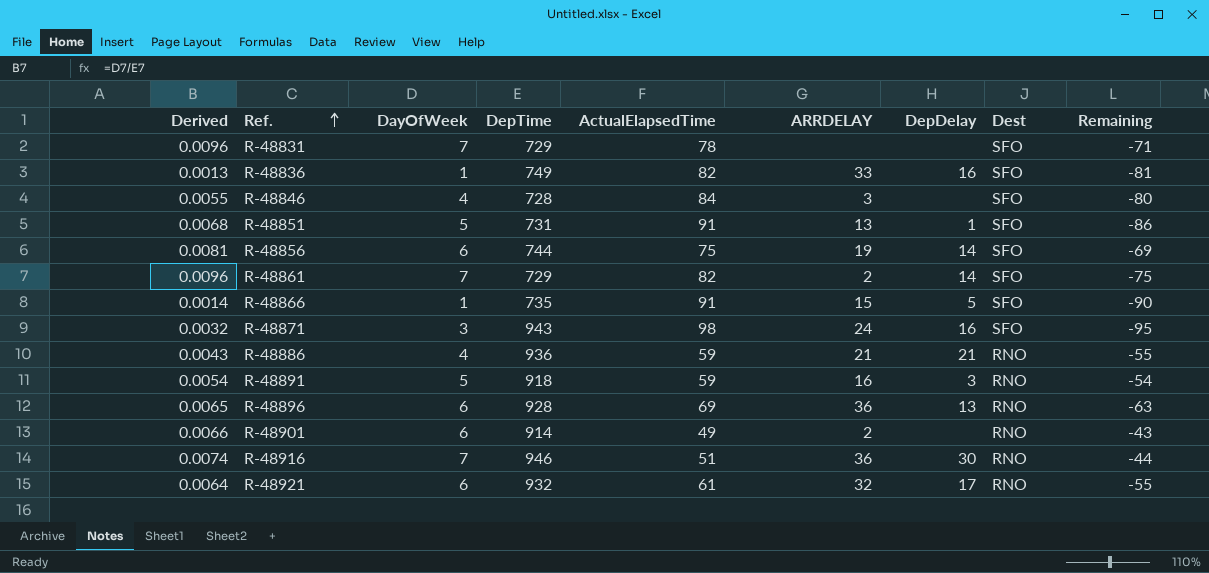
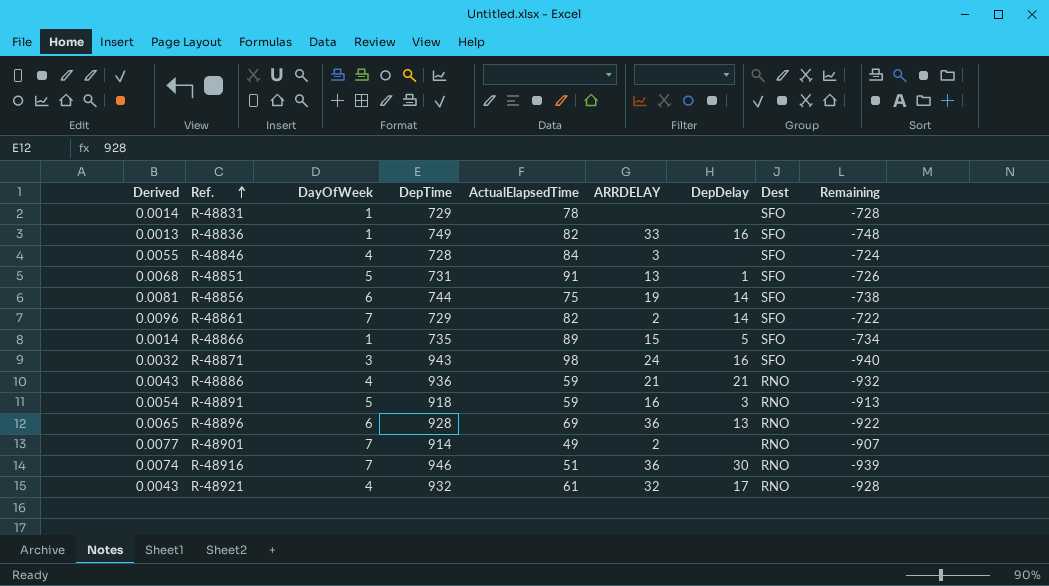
column Remaining | formula: [DayOfWeek] - [ActualElapsedTime] -> [DayOfWeek] - [DepTime]
R-48831 | Derived: 0.0096 -> 0.0014
R-48831 | DayOfWeek: 7 -> 1
R-48866 | ActualElapsedTime: 91 -> 89
R-48901 | Derived: 0.0066 -> 0.0077
R-48901 | DayOfWeek: 6 -> 7
R-48921 | Derived: 0.0064 -> 0.0043
R-48921 | DayOfWeek: 6 -> 4

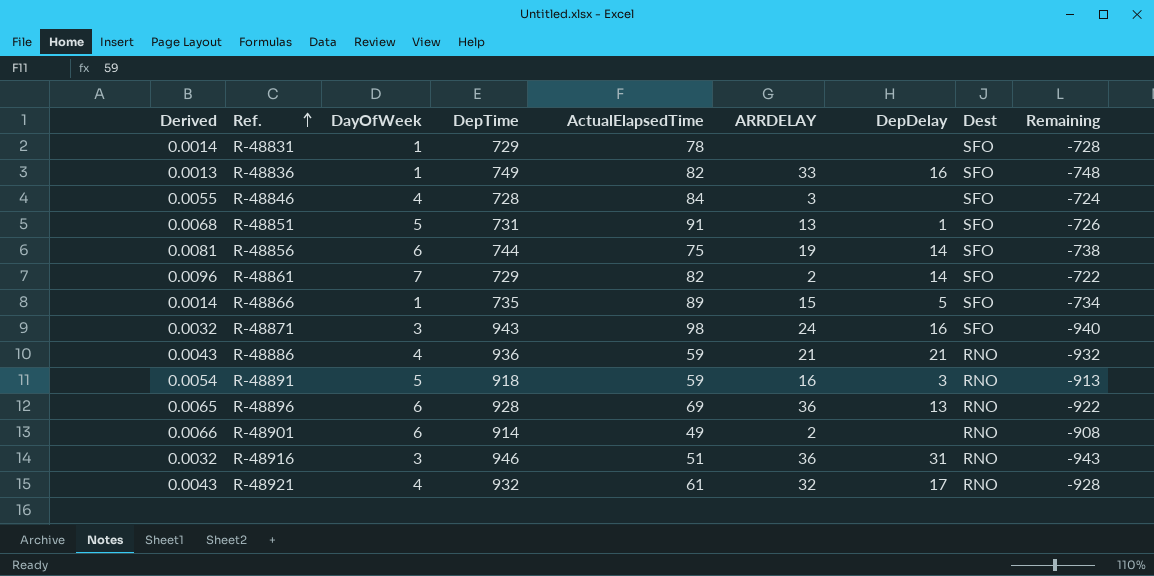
R-48901 | Derived: 0.0077 -> 0.0066
R-48901 | DayOfWeek: 7 -> 6
R-48901 | Remaining: -907 -> -908
R-48916 | Derived: 0.0074 -> 0.0032
R-48916 | DayOfWeek: 7 -> 3
R-48916 | DepDelay: 30 -> 31
R-48916 | Remaining: -939 -> -943

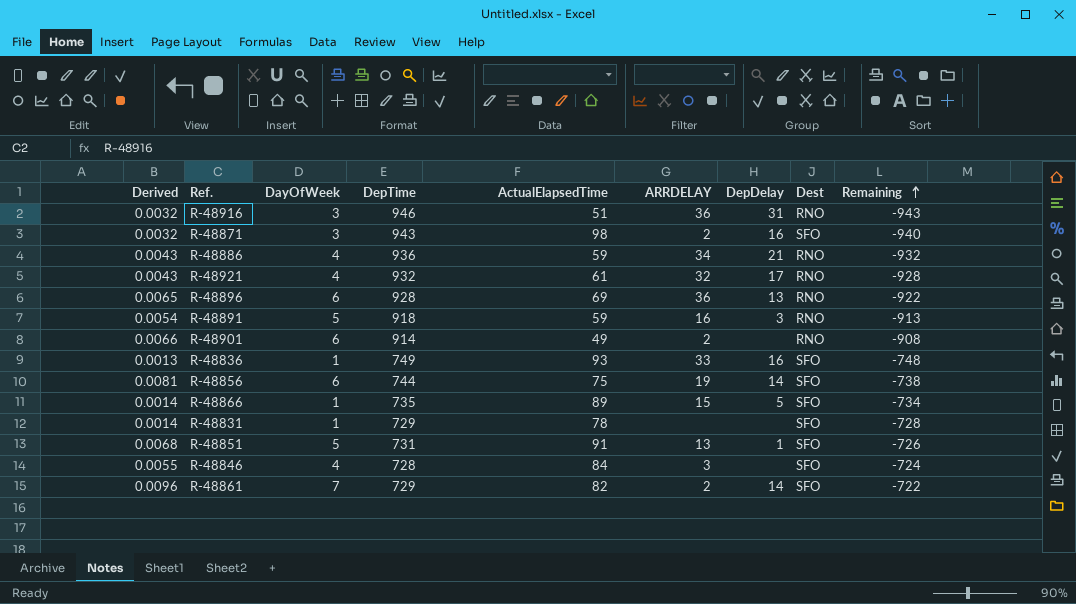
row order: Ref. ascending -> Remaining ascending
R-48871 | ARRDELAY: 24 -> 2
R-48886 | ARRDELAY: 21 -> 34
R-48836 | ActualElapsedTime: 82 -> 93

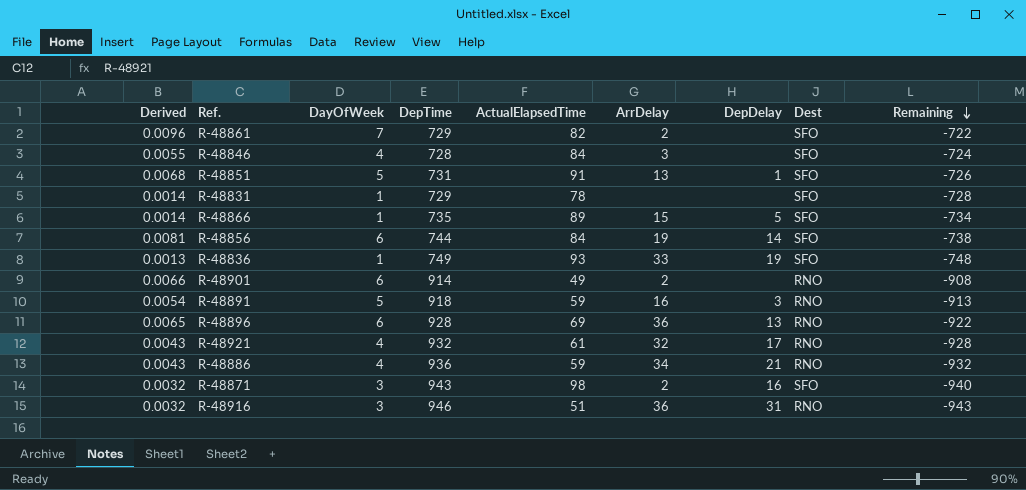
row order: Remaining ascending -> Remaining descending
column name: ARRDELAY -> ArrDelay
R-48861 | DepDelay: 14 -> none
R-48856 | ActualElapsedTime: 75 -> 84
R-48836 | DepDelay: 16 -> 19

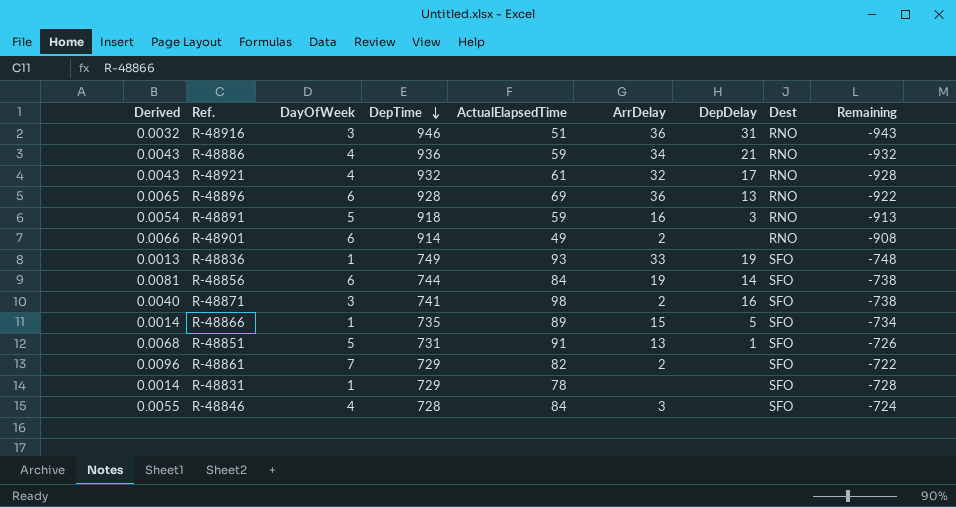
row order: Remaining descending -> DepTime descending
R-48871 | Derived: 0.0032 -> 0.0040
R-48871 | DepTime: 943 -> 741
R-48871 | Remaining: -940 -> -738

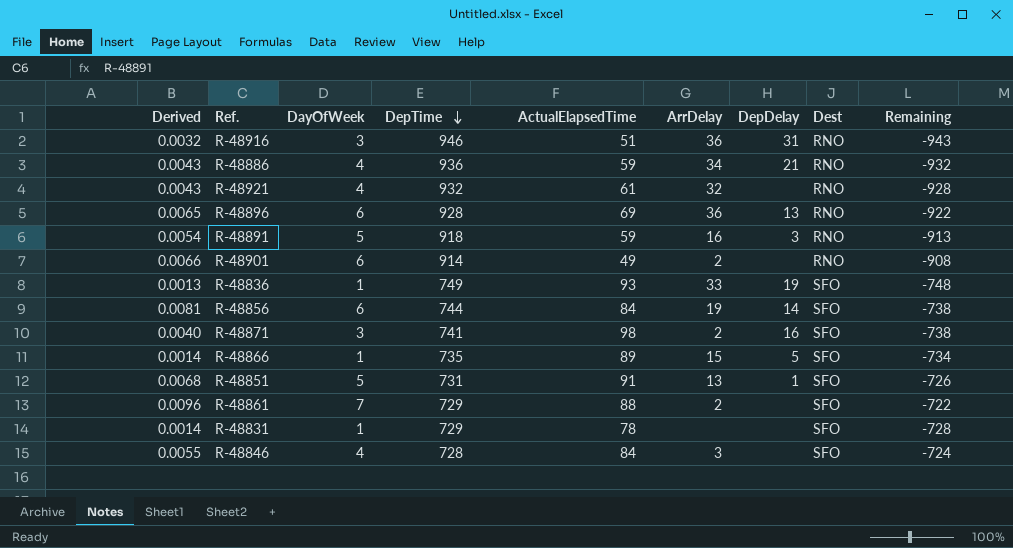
R-48921 | DepDelay: 17 -> none
R-48861 | ActualElapsedTime: 82 -> 88

